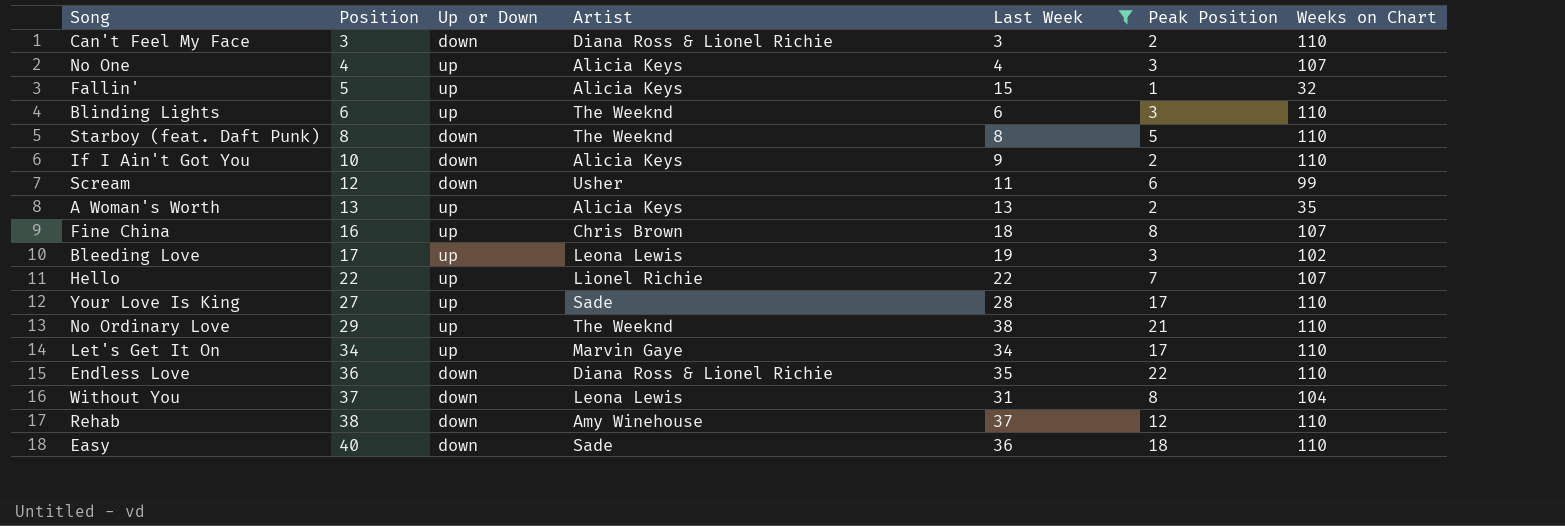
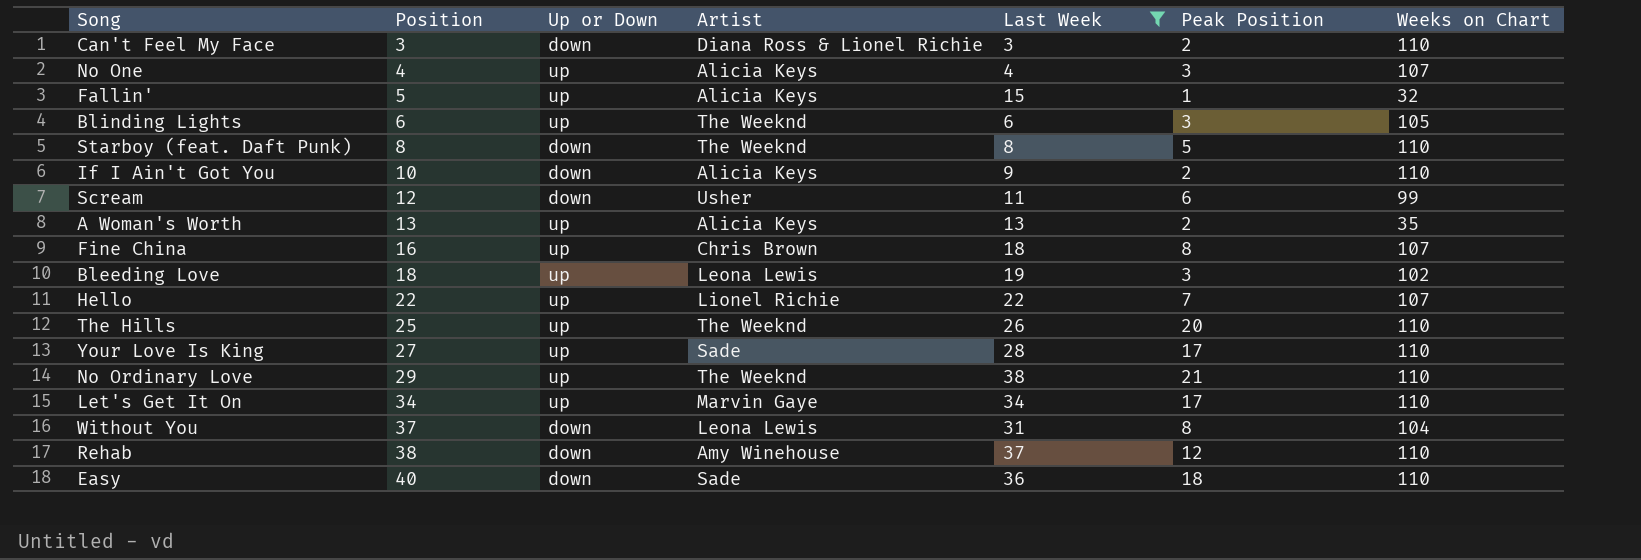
row Endless Love: 36 | down | Diana Ross & Lionel Richie | 35 | 22 | 110 -> none
Blinding Lights | Weeks on Chart: 110 -> 105
Bleeding Love | Position: 17 -> 18
row The Hills: none -> 25 | up | The Weeknd | 26 | 20 | 110

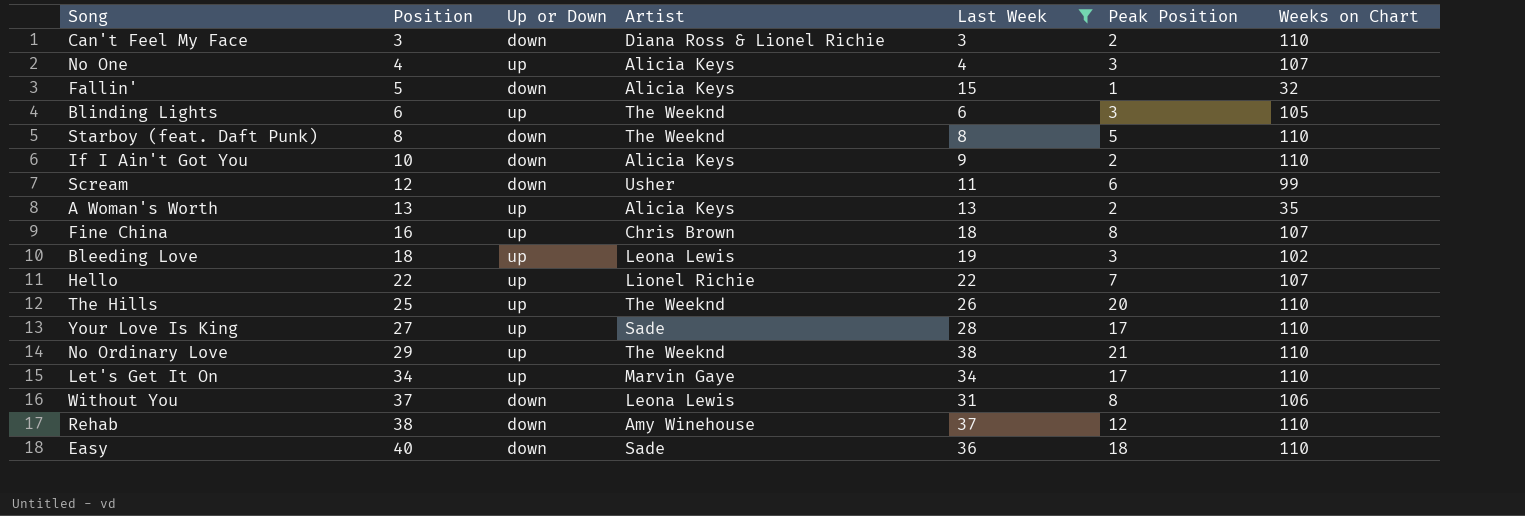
Fallin' | Up or Down: up -> down
Without You | Weeks on Chart: 104 -> 106

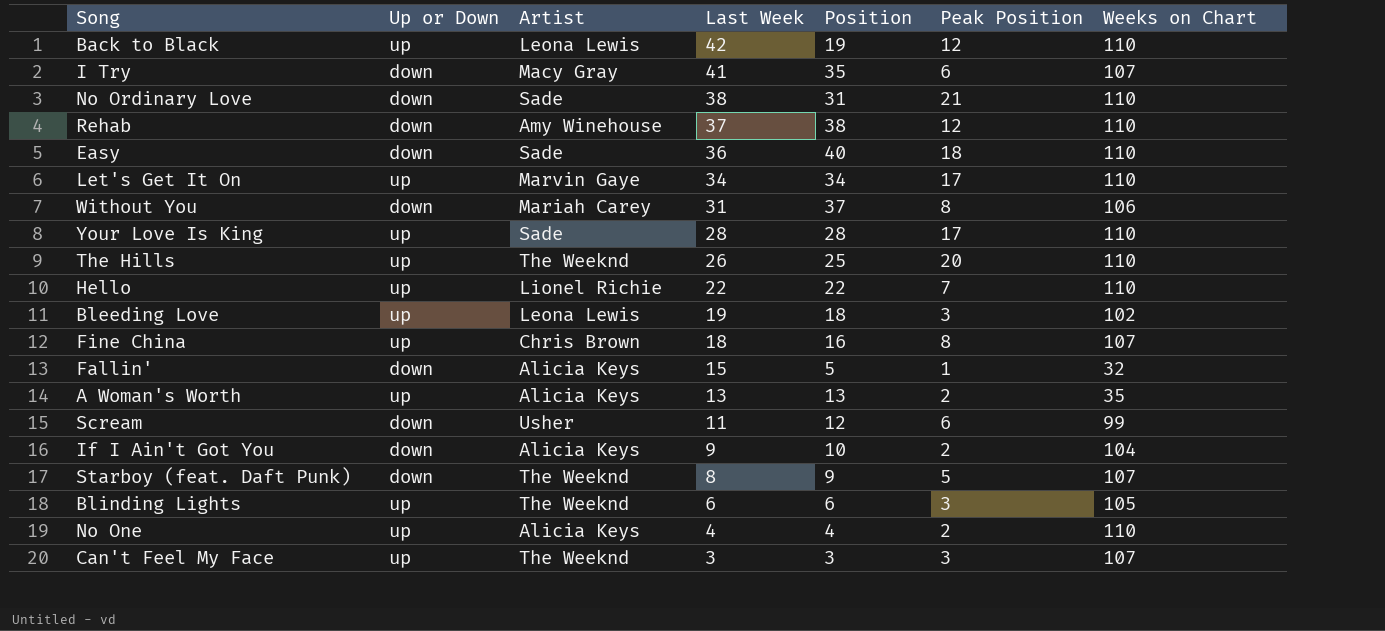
filter: Last Week <= 38 -> none
row order: Position ascending -> Last Week descending
column Position | position: 2 -> 5
No Ordinary Love | Up or Down: up -> down
No Ordinary Love | Artist: The Weeknd -> Sade
No Ordinary Love | Position: 29 -> 31
Without You | Artist: Leona Lewis -> Mariah Carey
Your Love Is King | Position: 27 -> 28
Hello | Weeks on Chart: 107 -> 110
If I Ain't Got You | Weeks on Chart: 110 -> 104
Starboy (feat. Daft Punk) | Position: 8 -> 9
Starboy (feat. Daft Punk) | Weeks on Chart: 110 -> 107
No One | Peak Position: 3 -> 2
No One | Weeks on Chart: 107 -> 110
Can't Feel My Face | Up or Down: down -> up
Can't Feel My Face | Artist: Diana Ross & Lionel Richie -> The Weeknd
Can't Feel My Face | Peak Position: 2 -> 3
Can't Feel My Face | Weeks on Chart: 110 -> 107

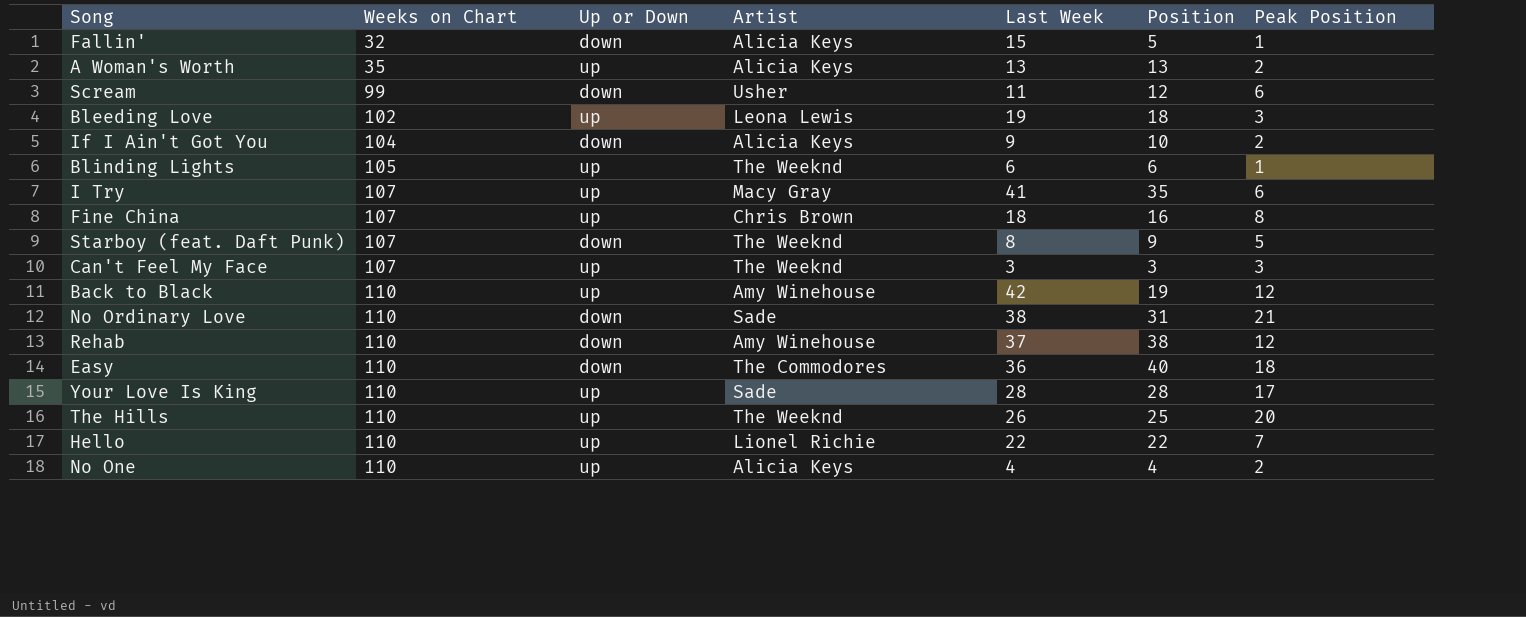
row order: Last Week descending -> Weeks on Chart ascending
column Weeks on Chart | position: 7 -> 2
row Let's Get It On: up | Marvin Gaye | 34 | 34 | 17 | 110 -> none
row Without You: down | Mariah Carey | 31 | 37 | 8 | 106 -> none
Blinding Lights | Peak Position: 3 -> 1
I Try | Up or Down: down -> up
Back to Black | Artist: Leona Lewis -> Amy Winehouse
Easy | Artist: Sade -> The Commodores

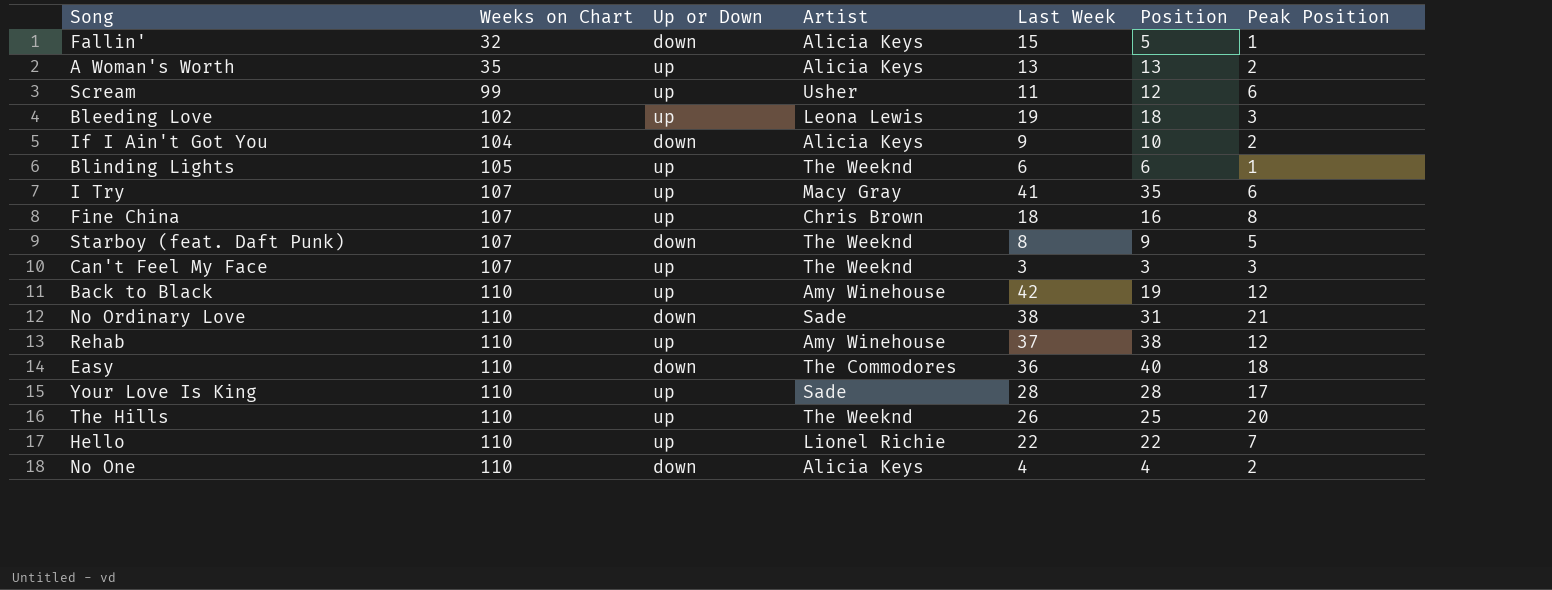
Scream | Up or Down: down -> up
Rehab | Up or Down: down -> up
No One | Up or Down: up -> down

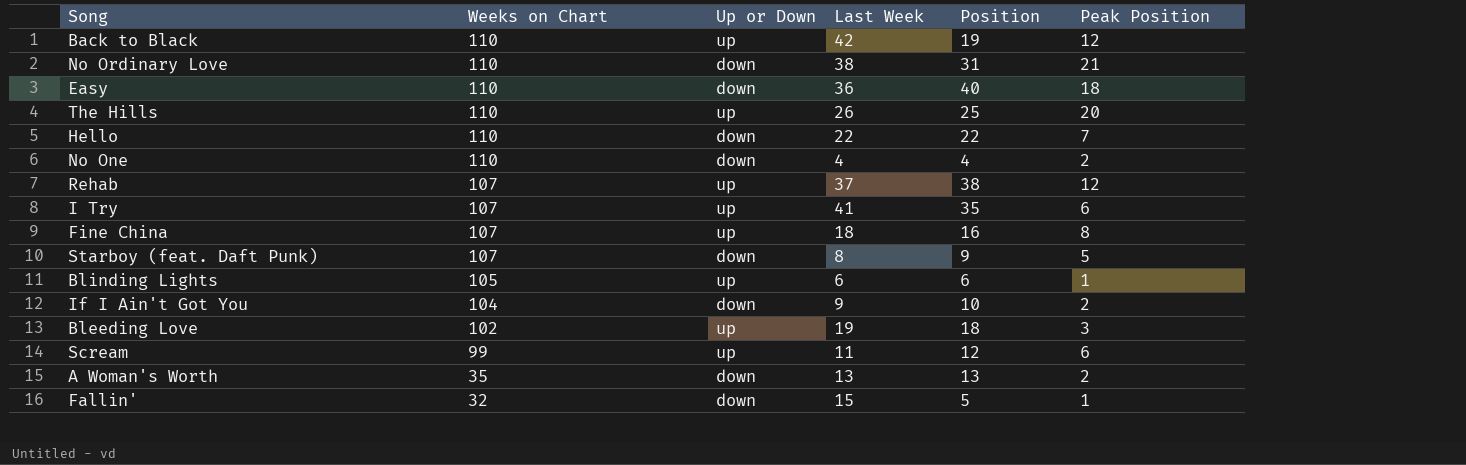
row order: Weeks on Chart ascending -> Weeks on Chart descending
column Artist | position: 4 -> none
row Can't Feel My Face: 107 | up | The Weeknd | 3 | 3 | 3 -> none
row Your Love Is King: 110 | up | Sade | 28 | 28 | 17 -> none
Hello | Up or Down: up -> down
Rehab | Weeks on Chart: 110 -> 107
A Woman's Worth | Up or Down: up -> down

